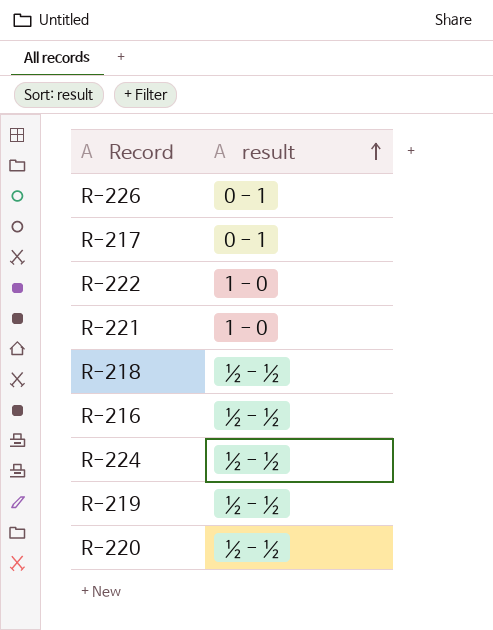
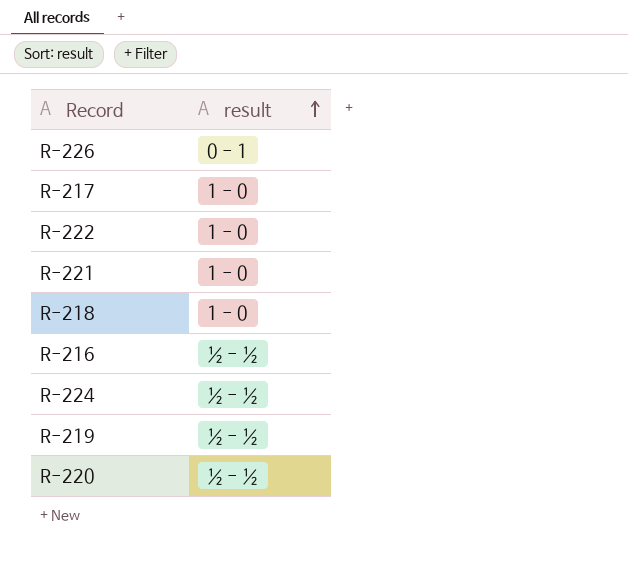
R-217 | result: 0 - 1 -> 1 - 0
R-218 | result: ½ - ½ -> 1 - 0

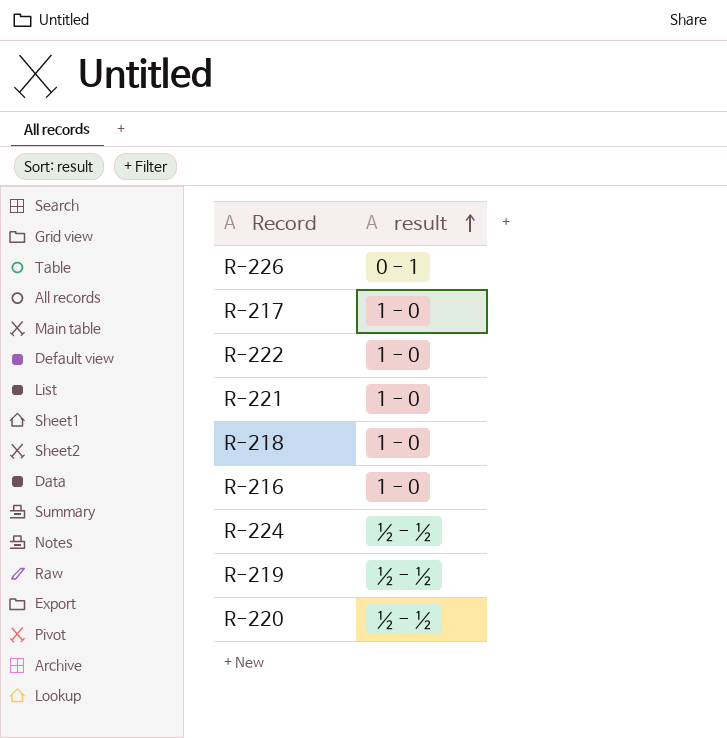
R-216 | result: ½ - ½ -> 1 - 0

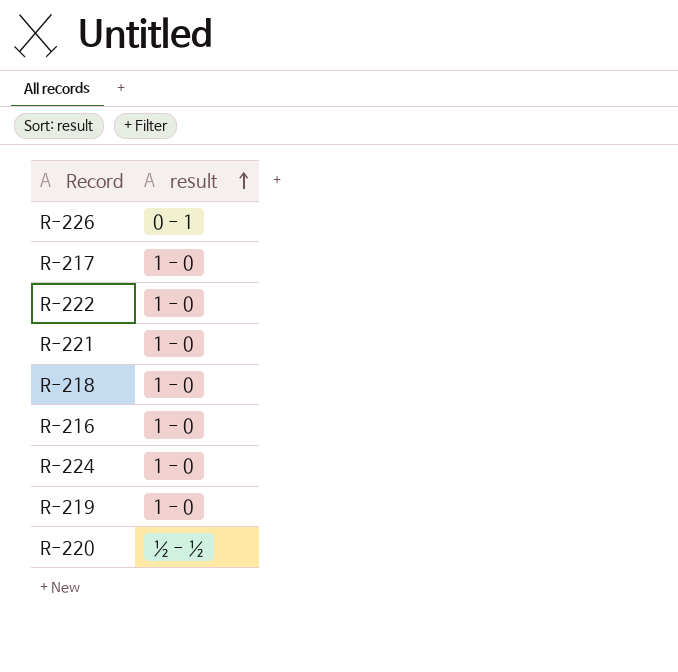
R-224 | result: ½ - ½ -> 1 - 0
R-219 | result: ½ - ½ -> 1 - 0

